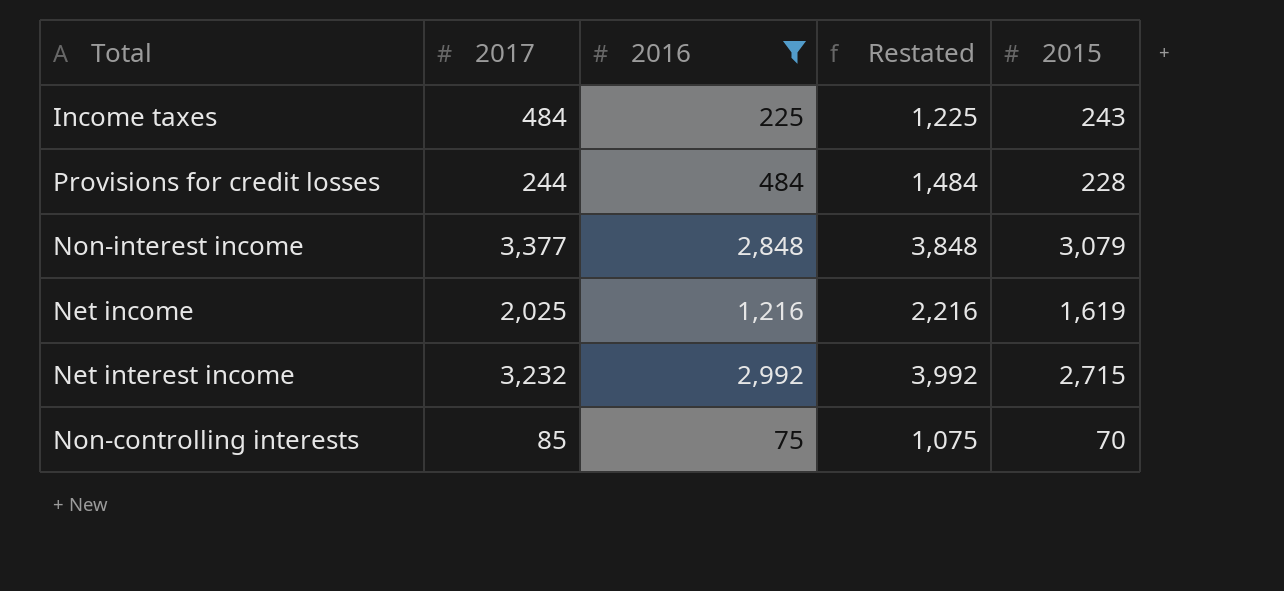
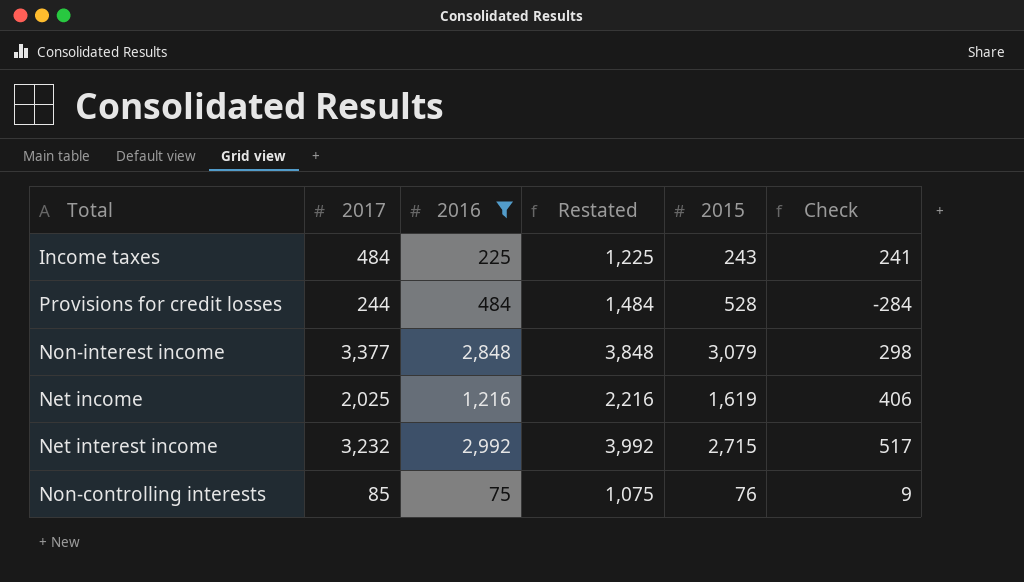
column Check | formula: none -> [2017] - [2015]
Provisions for credit losses | 2015: 228 -> 528
Non-controlling interests | 2015: 70 -> 76

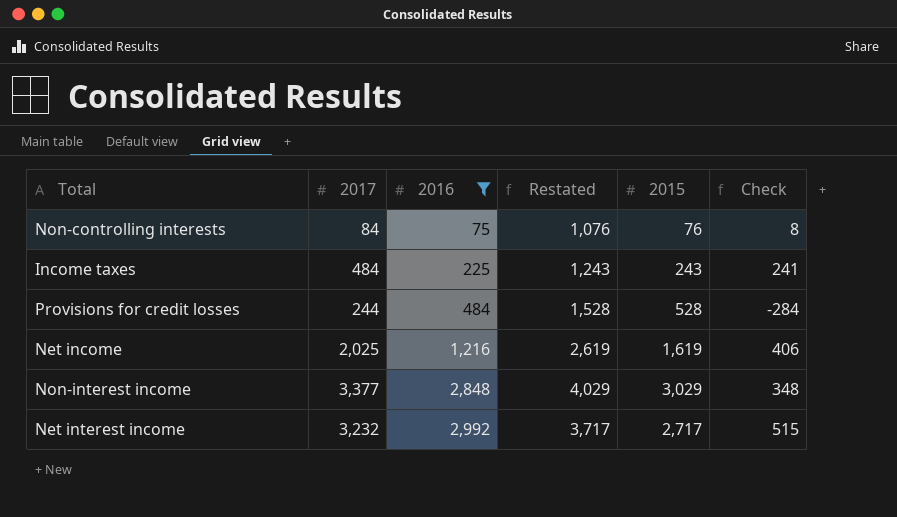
row order: none -> 2016 ascending
column Restated | formula: [2016] + 1000 -> [2015] + 1000
Non-controlling interests | 2017: 85 -> 84
Non-controlling interests | Check: 9 -> 8
Non-interest income | 2015: 3,079 -> 3,029
Non-interest income | Check: 298 -> 348
Net interest income | 2015: 2,715 -> 2,717
Net interest income | Check: 517 -> 515

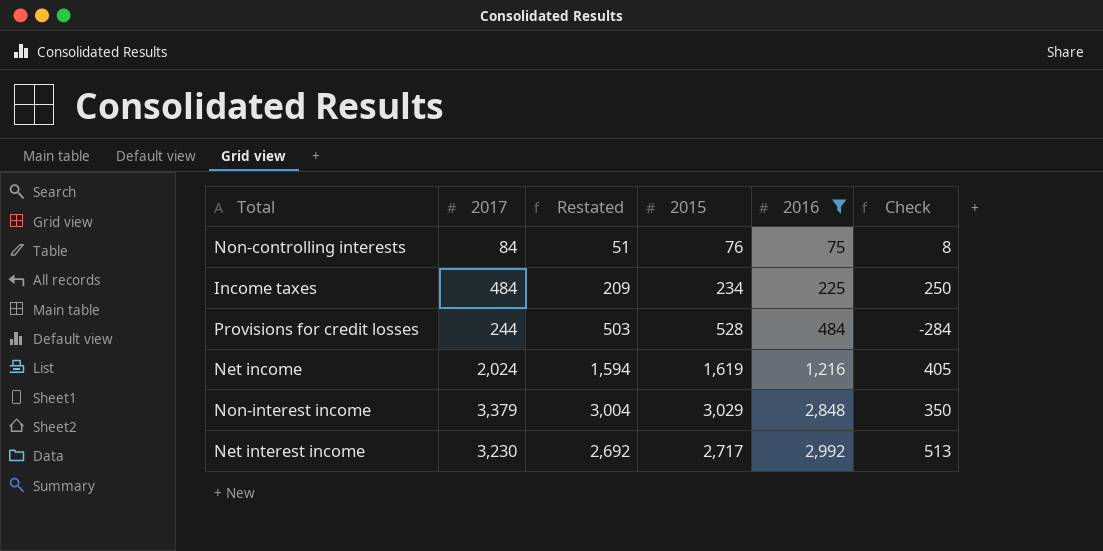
column Restated | formula: [2015] + 1000 -> [2015] - 25
column 2016 | position: 3 -> 5
Income taxes | 2015: 243 -> 234
Income taxes | Check: 241 -> 250
Net income | 2017: 2,025 -> 2,024
Net income | Check: 406 -> 405
Non-interest income | 2017: 3,377 -> 3,379
Non-interest income | Check: 348 -> 350
Net interest income | 2017: 3,232 -> 3,230
Net interest income | Check: 515 -> 513

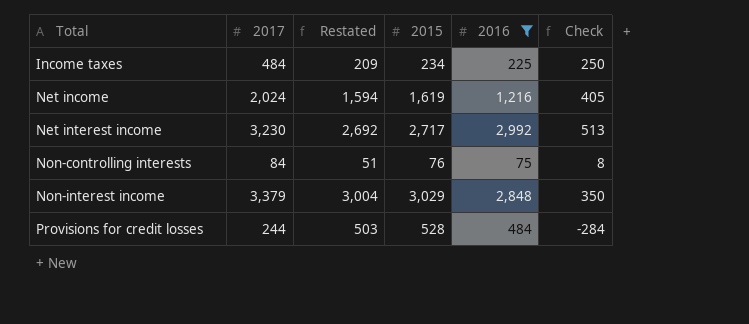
row order: 2016 ascending -> Total ascending

